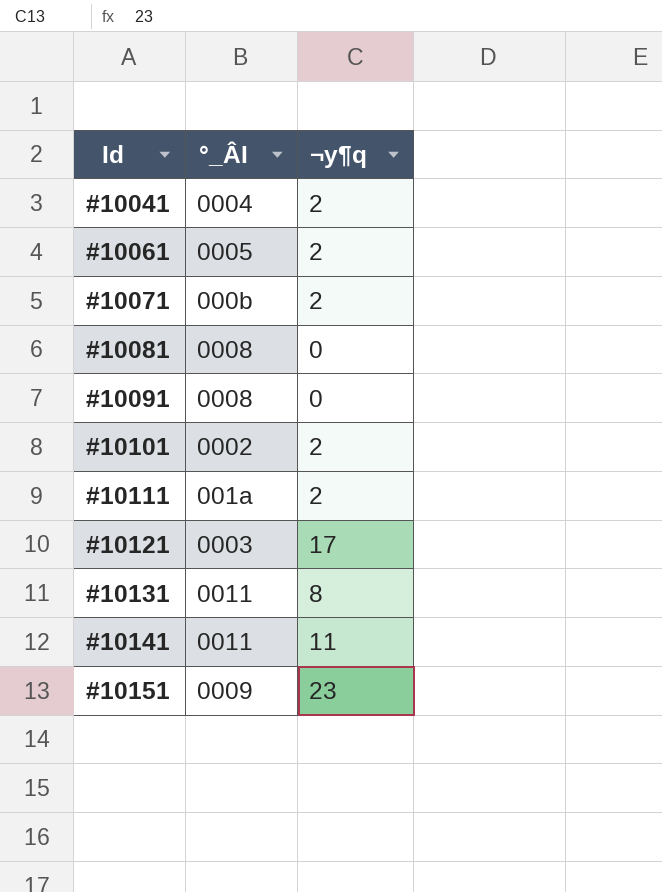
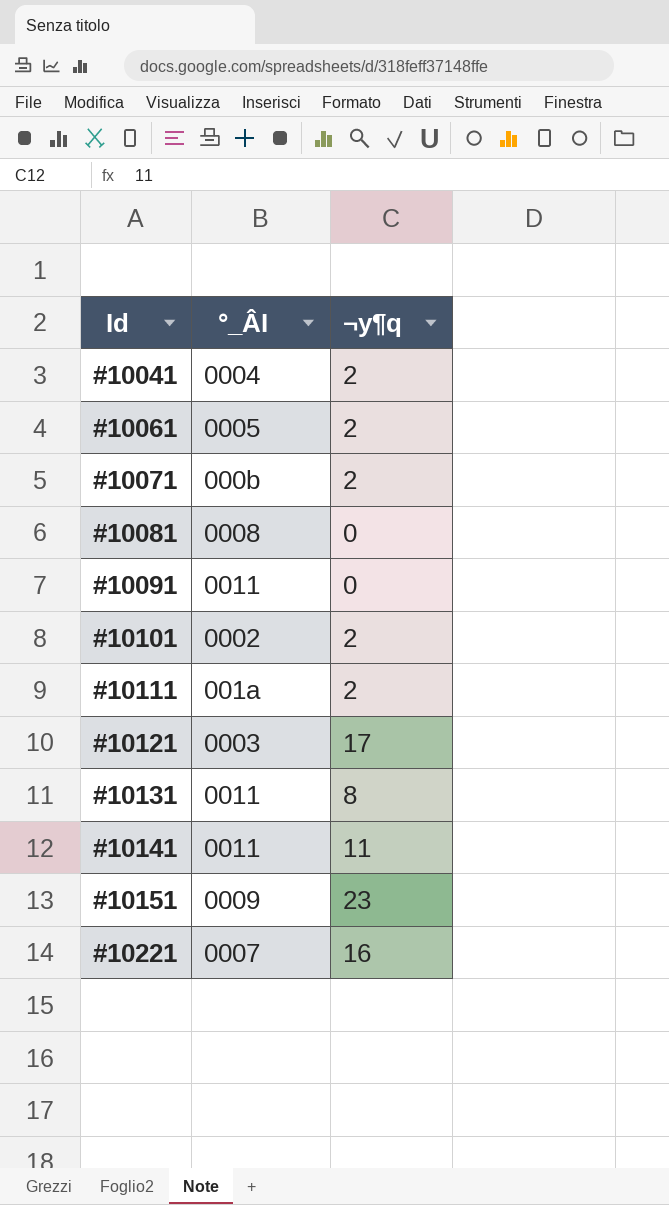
#10091 | °_ÂI: 0008 -> 0011
row #10221: none -> 0007 | 16

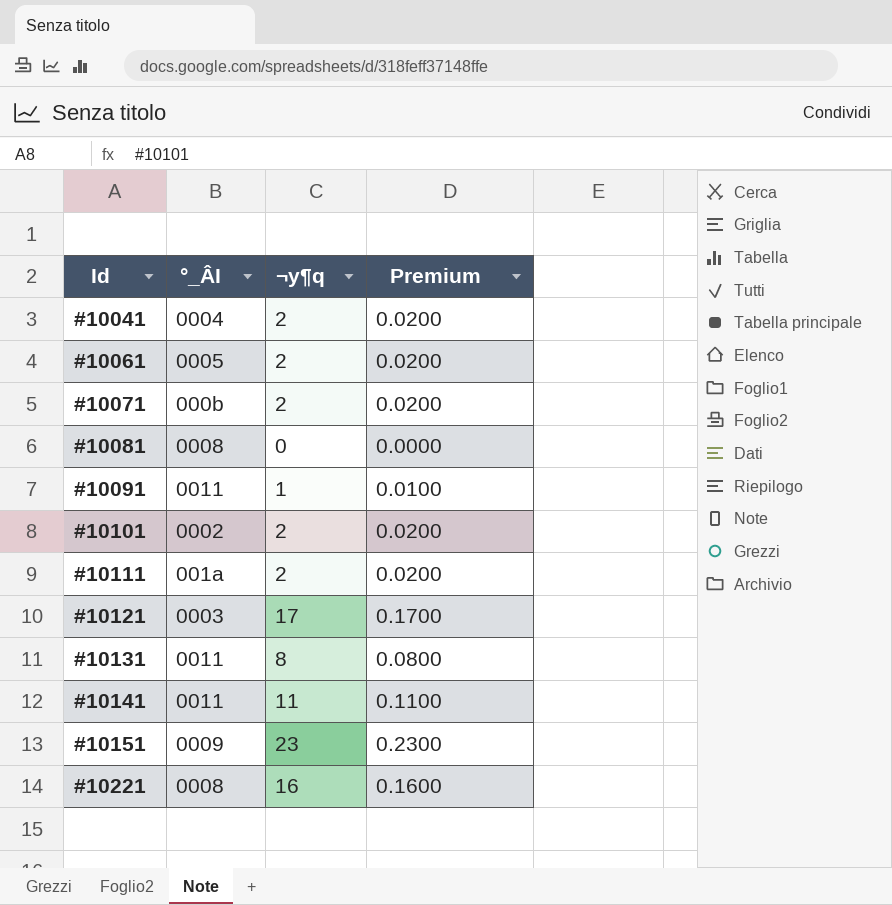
column Premium | formula: none -> [¬y¶q] * 0.01
#10091 | ¬y¶q: 0 -> 1
#10221 | °_ÂI: 0007 -> 0008

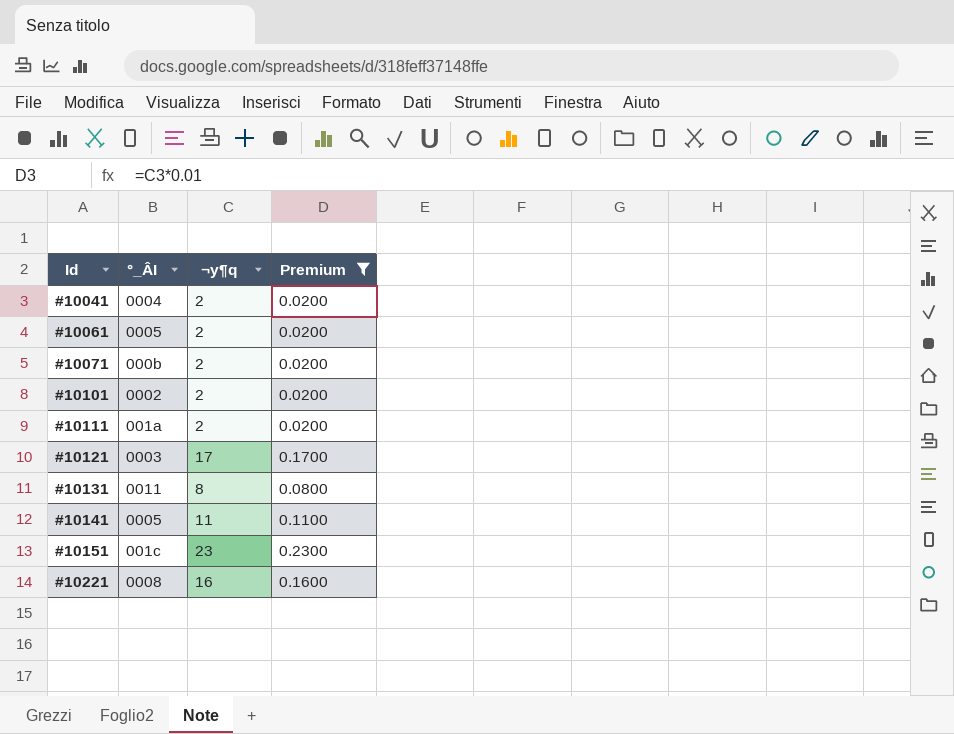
filter: none -> Premium >= 0.0200
#10141 | °_ÂI: 0011 -> 0005
#10151 | °_ÂI: 0009 -> 001c

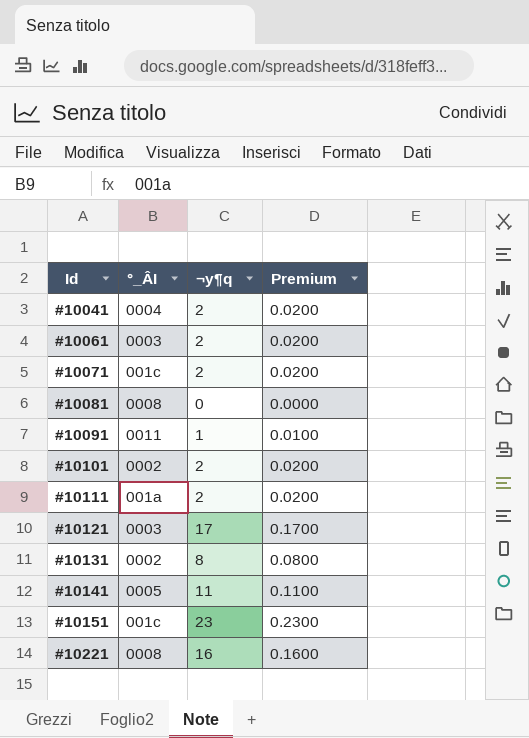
filter: Premium >= 0.0200 -> none
#10061 | °_ÂI: 0005 -> 0003
#10071 | °_ÂI: 000b -> 001c
#10131 | °_ÂI: 0011 -> 0002

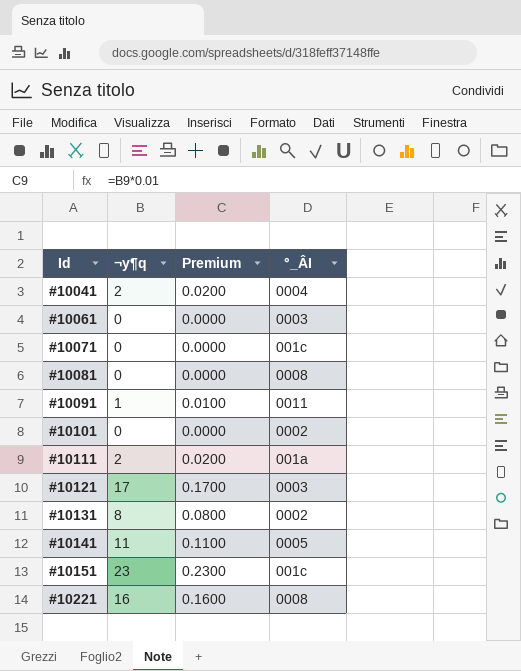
column °_ÂI | position: 2 -> 4
#10061 | ¬y¶q: 2 -> 0
#10061 | Premium: 0.0200 -> 0.0000
#10071 | ¬y¶q: 2 -> 0
#10071 | Premium: 0.0200 -> 0.0000
#10101 | ¬y¶q: 2 -> 0
#10101 | Premium: 0.0200 -> 0.0000

